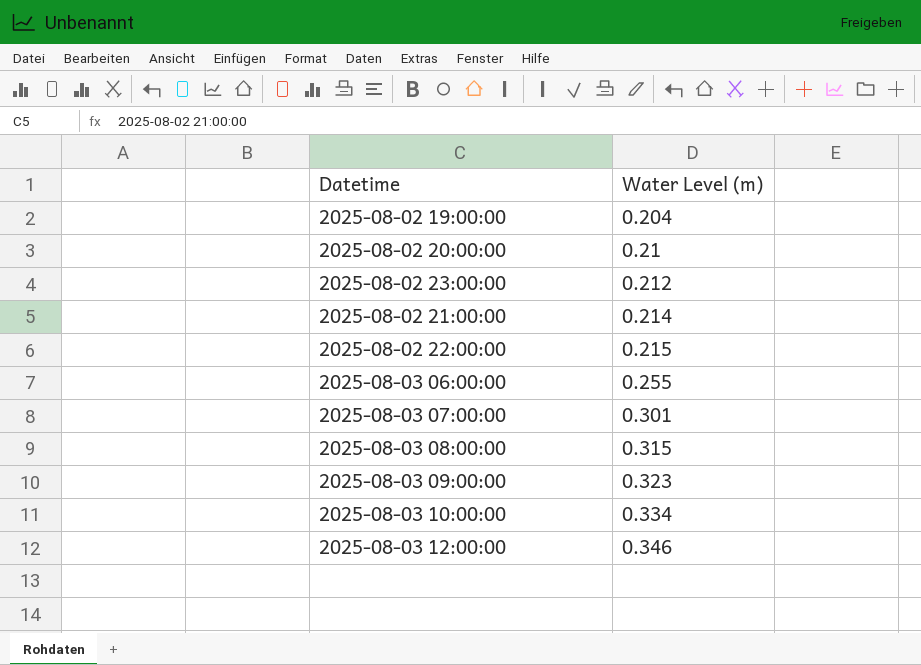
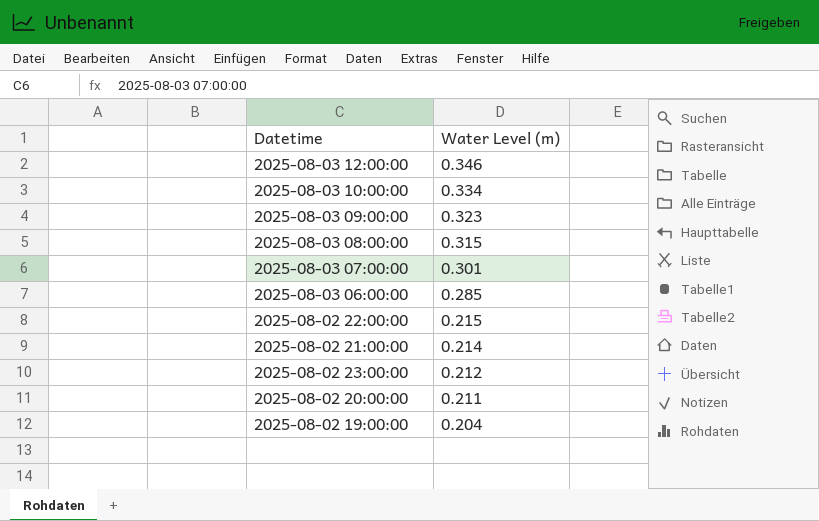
row order: Water Level (m) ascending -> Water Level (m) descending
2025-08-03 06:00:00 | Water Level (m): 0.255 -> 0.285
2025-08-02 20:00:00 | Water Level (m): 0.21 -> 0.211

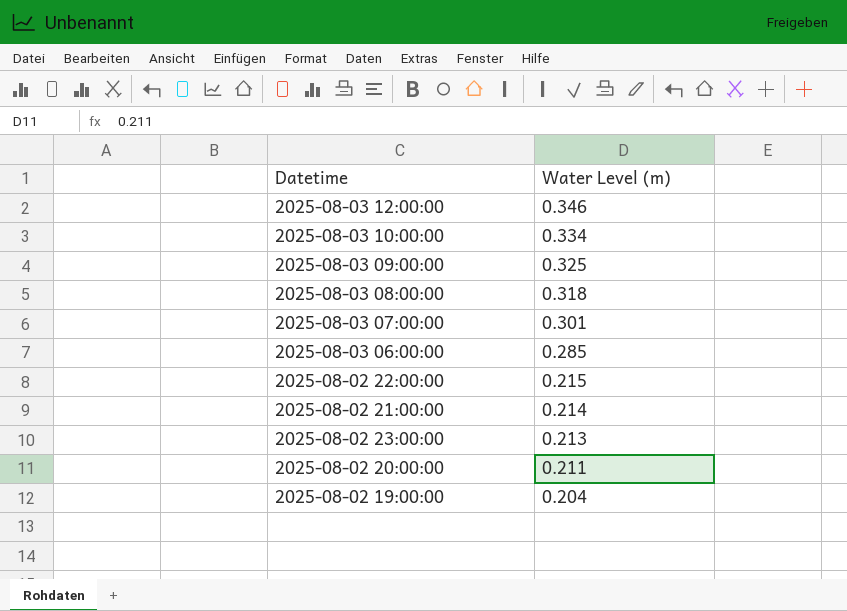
2025-08-03 09:00:00 | Water Level (m): 0.323 -> 0.325
2025-08-03 08:00:00 | Water Level (m): 0.315 -> 0.318
2025-08-02 23:00:00 | Water Level (m): 0.212 -> 0.213

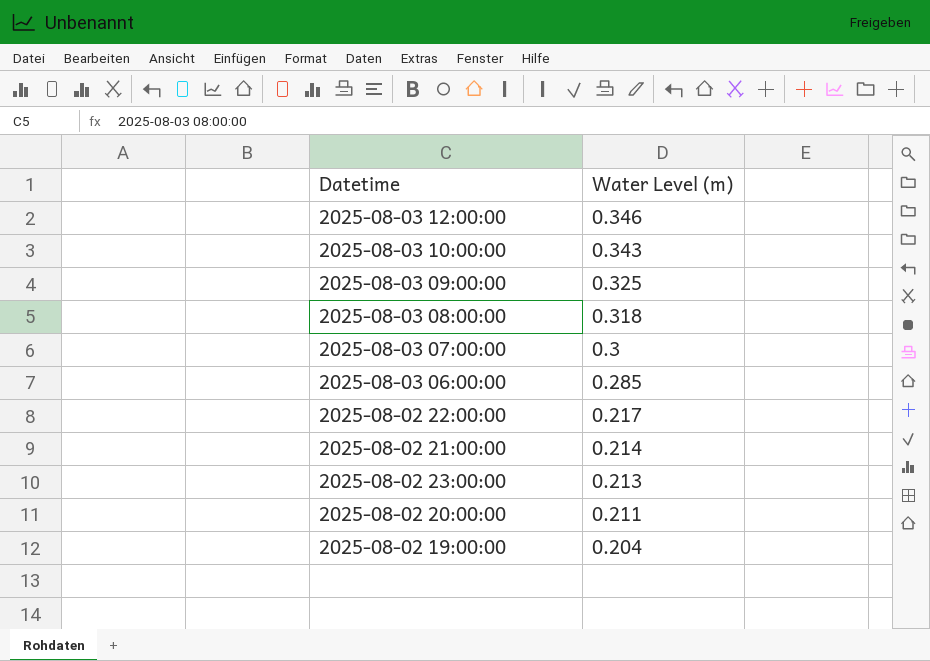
2025-08-03 10:00:00 | Water Level (m): 0.334 -> 0.343
2025-08-03 07:00:00 | Water Level (m): 0.301 -> 0.3
2025-08-02 22:00:00 | Water Level (m): 0.215 -> 0.217

